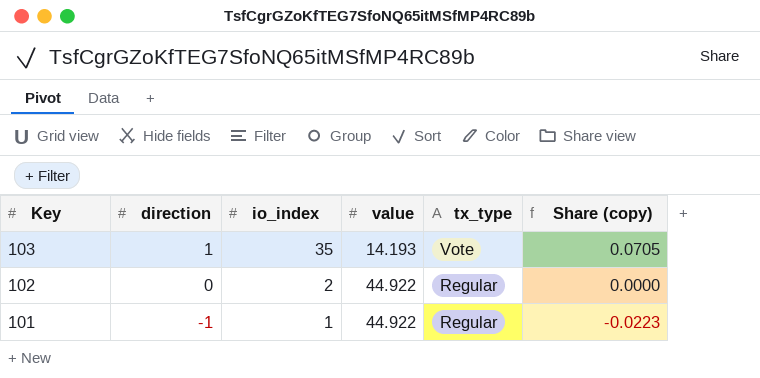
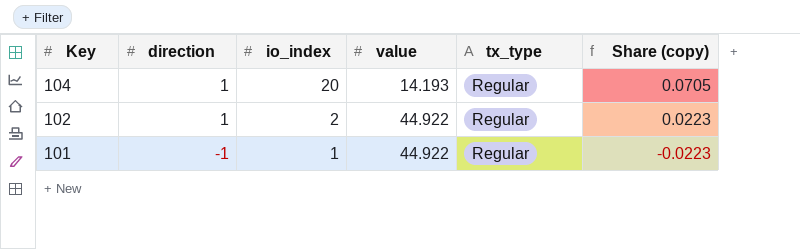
row 103: 1 | 35 | 14.193 | Vote | 0.0705 -> none
row 104: none -> 1 | 20 | 14.193 | Regular | 0.0705
102 | direction: 0 -> 1
102 | Share (copy): 0.0000 -> 0.0223

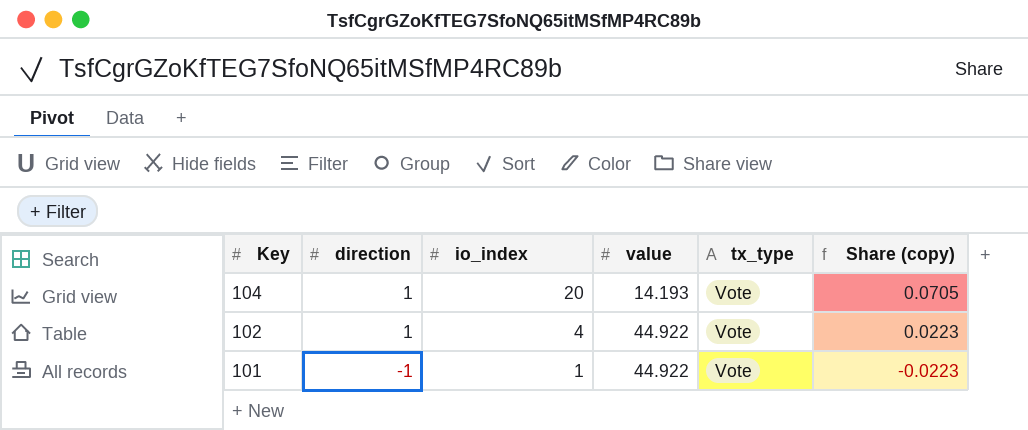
104 | tx_type: Regular -> Vote
102 | io_index: 2 -> 4
102 | tx_type: Regular -> Vote
101 | tx_type: Regular -> Vote

